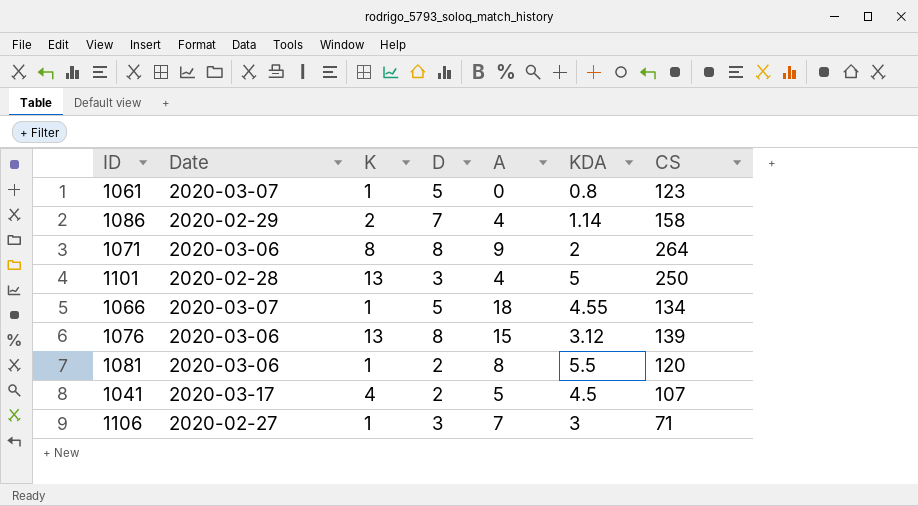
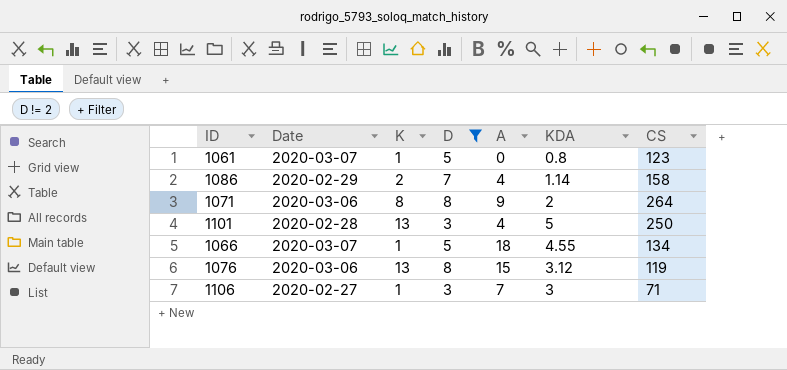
filter: none -> D != 2
1076 | CS: 139 -> 119

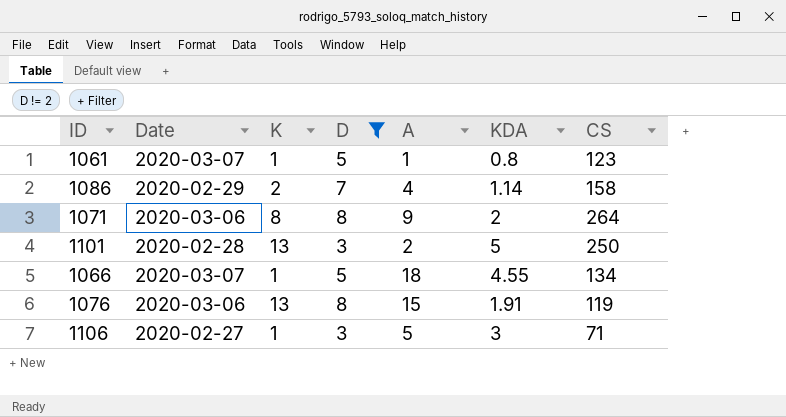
1061 | A: 0 -> 1
1101 | A: 4 -> 2
1076 | KDA: 3.12 -> 1.91
1106 | A: 7 -> 5

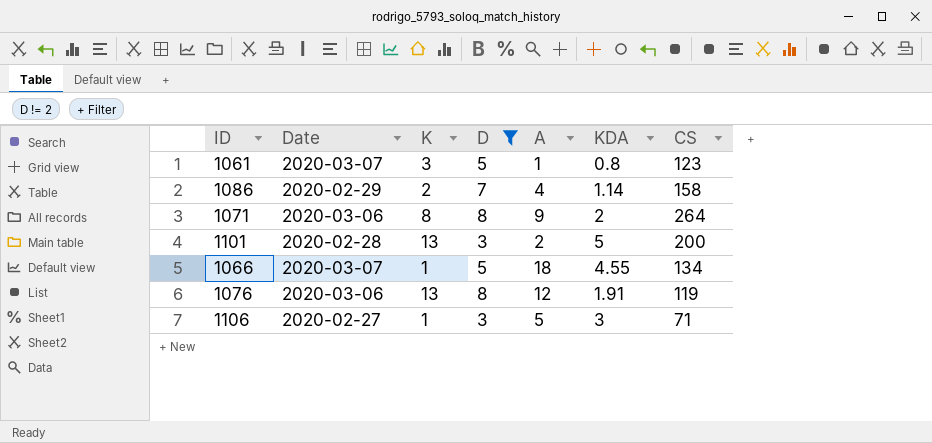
1061 | K: 1 -> 3
1101 | CS: 250 -> 200
1076 | A: 15 -> 12

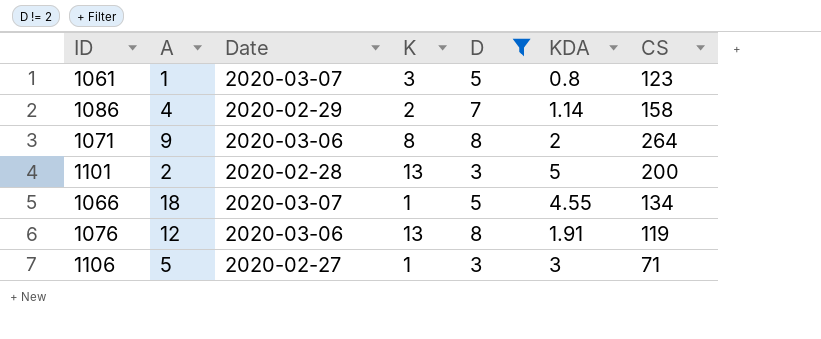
column A | position: 5 -> 2

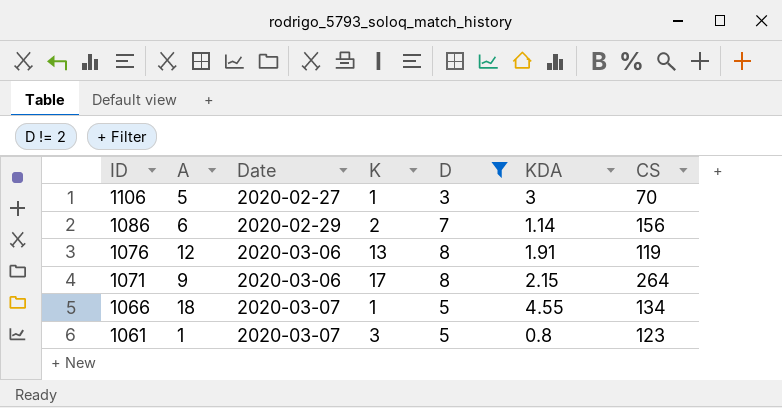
row order: none -> ID descending
row 1101: 2 | 2020-02-28 | 13 | 3 | 5 | 200 -> none
1106 | CS: 71 -> 70
1086 | A: 4 -> 6
1086 | CS: 158 -> 156
1071 | K: 8 -> 17
1071 | KDA: 2 -> 2.15

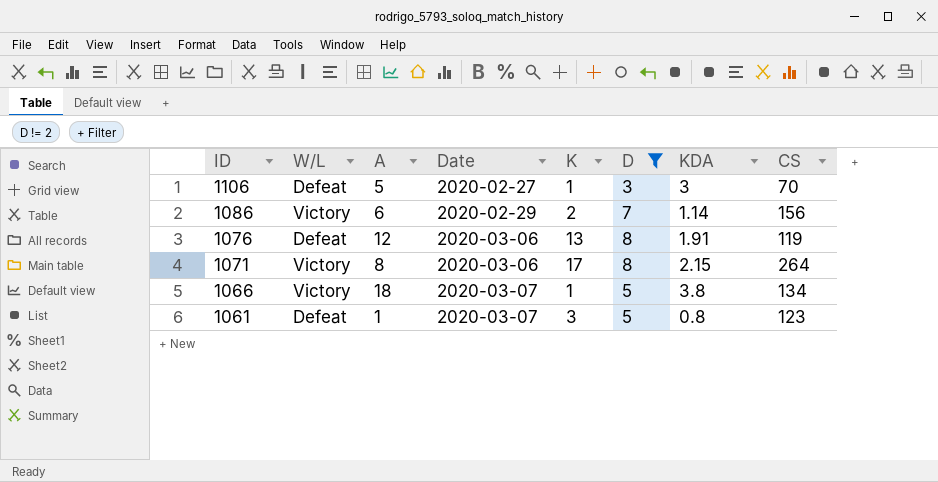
column W/L | position: none -> 2
1071 | A: 9 -> 8
1066 | KDA: 4.55 -> 3.8

